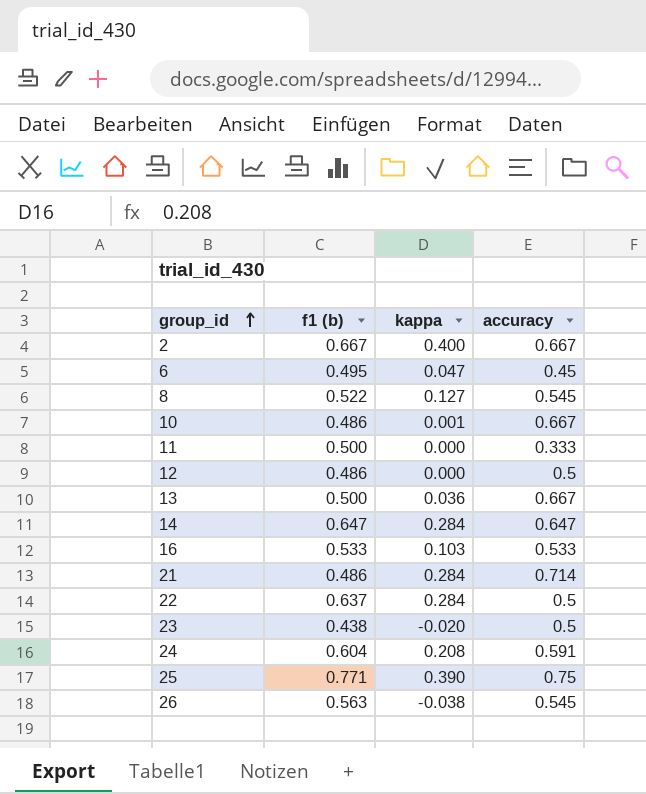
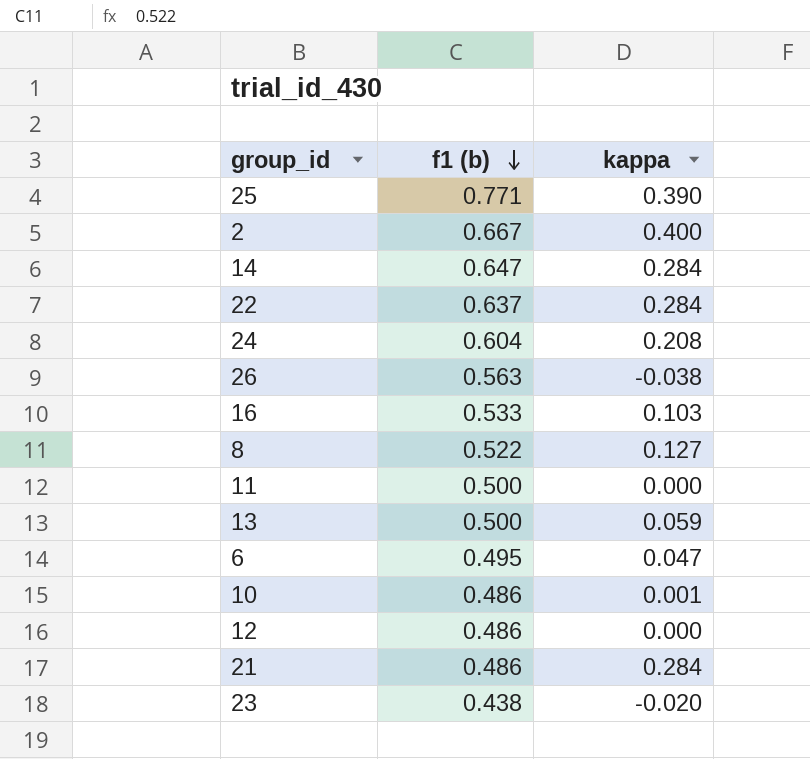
row order: group_id ascending -> f1 (b) descending
column accuracy | position: 4 -> none
13 | kappa: 0.036 -> 0.059

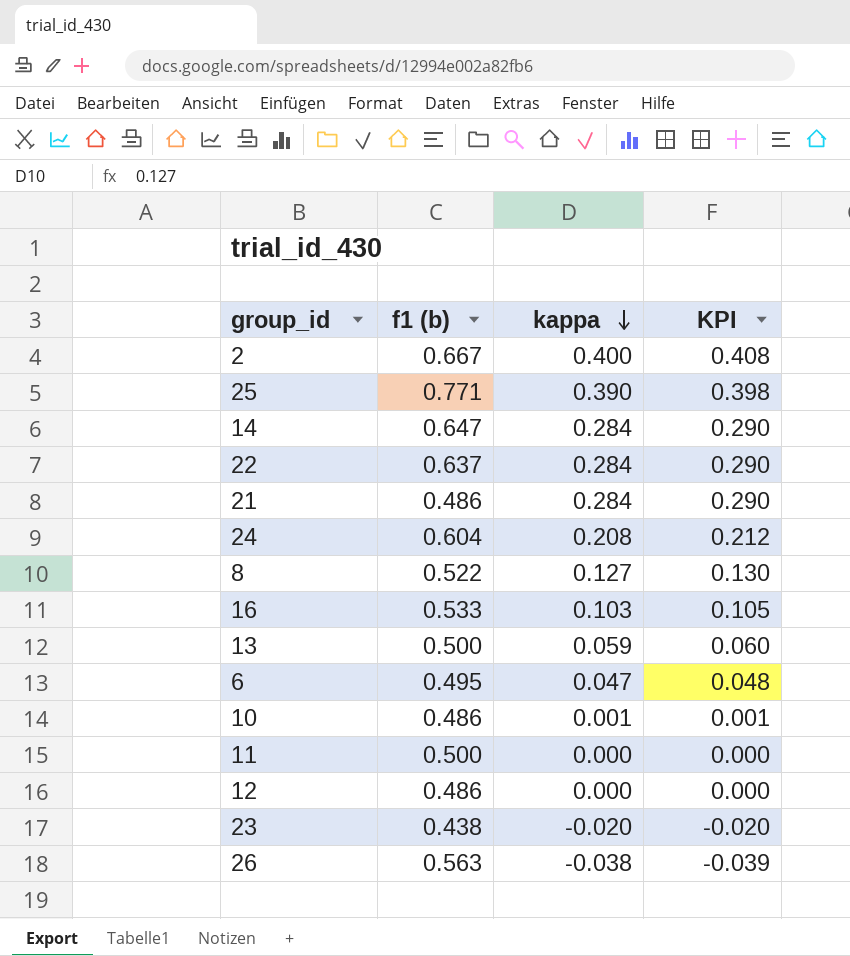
row order: f1 (b) descending -> kappa descending
column KPI | formula: none -> [kappa] * 1.02

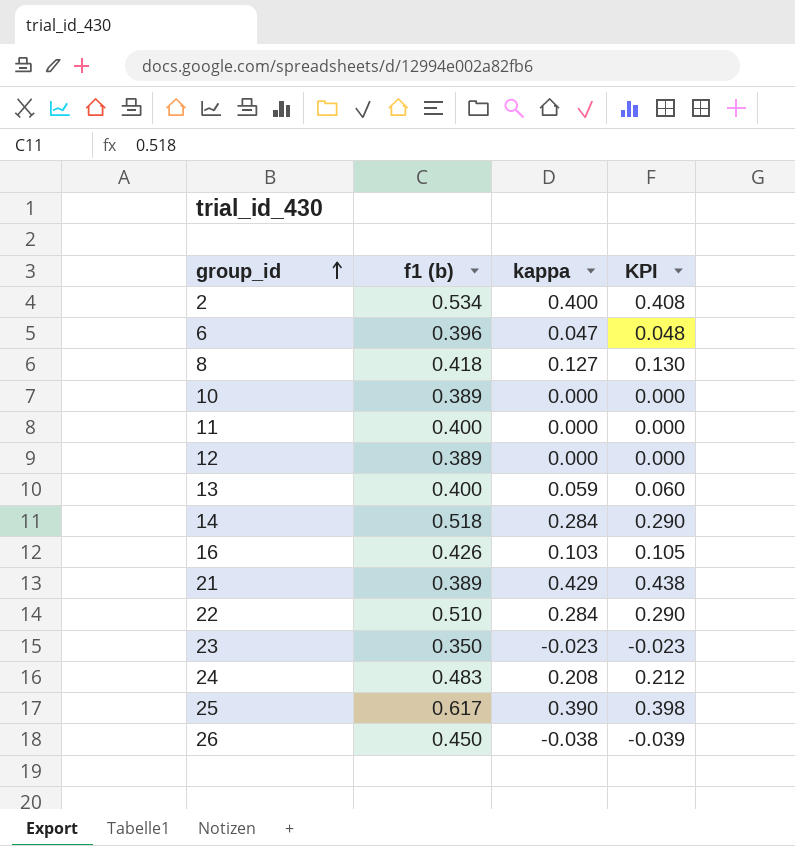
row order: kappa descending -> group_id ascending
2 | f1 (b): 0.667 -> 0.534
6 | f1 (b): 0.495 -> 0.396
8 | f1 (b): 0.522 -> 0.418
10 | f1 (b): 0.486 -> 0.389
10 | kappa: 0.001 -> 0.000
10 | KPI: 0.001 -> 0.000
11 | f1 (b): 0.500 -> 0.400
12 | f1 (b): 0.486 -> 0.389
13 | f1 (b): 0.500 -> 0.400
14 | f1 (b): 0.647 -> 0.518
16 | f1 (b): 0.533 -> 0.426
21 | f1 (b): 0.486 -> 0.389
21 | kappa: 0.284 -> 0.429
21 | KPI: 0.290 -> 0.438
22 | f1 (b): 0.637 -> 0.510
23 | f1 (b): 0.438 -> 0.350
23 | kappa: -0.020 -> -0.023
23 | KPI: -0.020 -> -0.023
24 | f1 (b): 0.604 -> 0.483
25 | f1 (b): 0.771 -> 0.617
26 | f1 (b): 0.563 -> 0.450

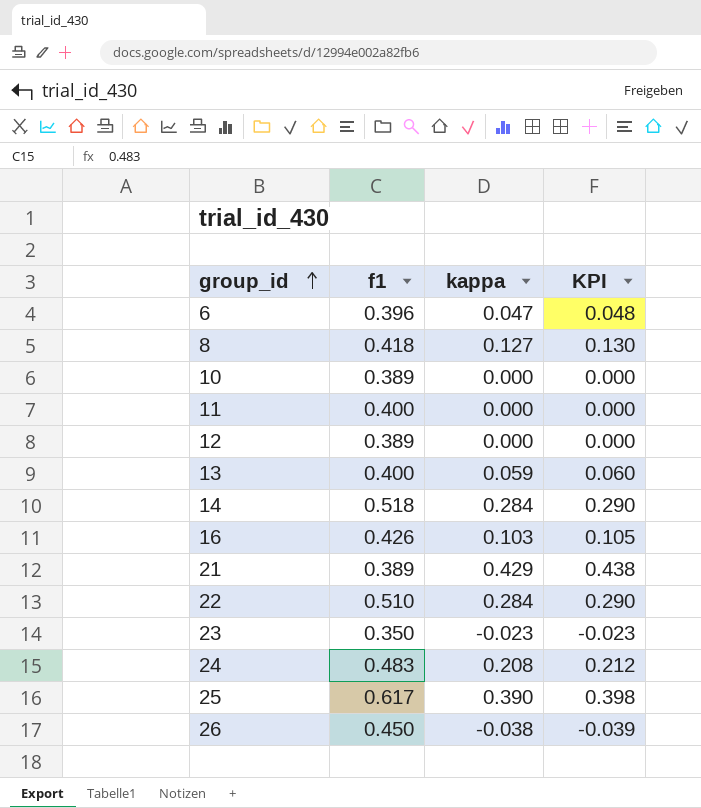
column name: f1 (b) -> f1
row 2: 0.534 | 0.400 | 0.408 -> none

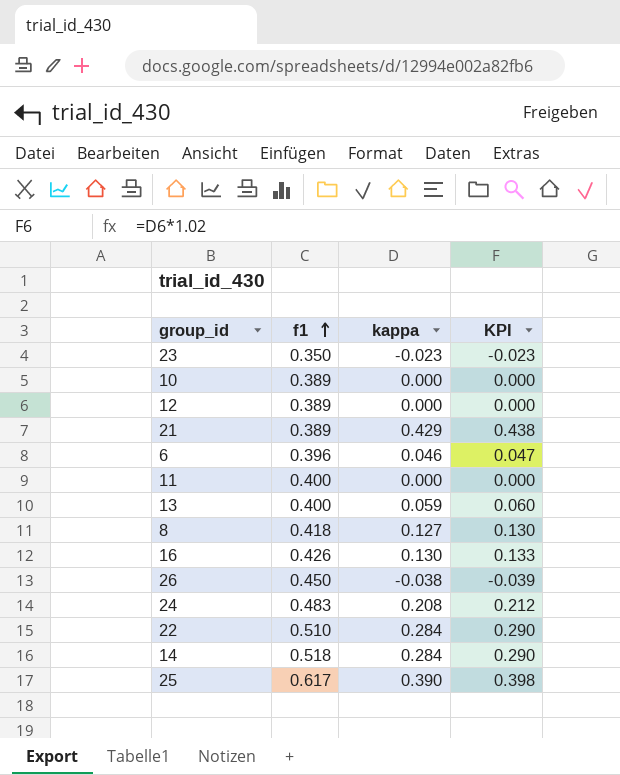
row order: group_id ascending -> f1 ascending
6 | kappa: 0.047 -> 0.046
6 | KPI: 0.048 -> 0.047
16 | kappa: 0.103 -> 0.130
16 | KPI: 0.105 -> 0.133

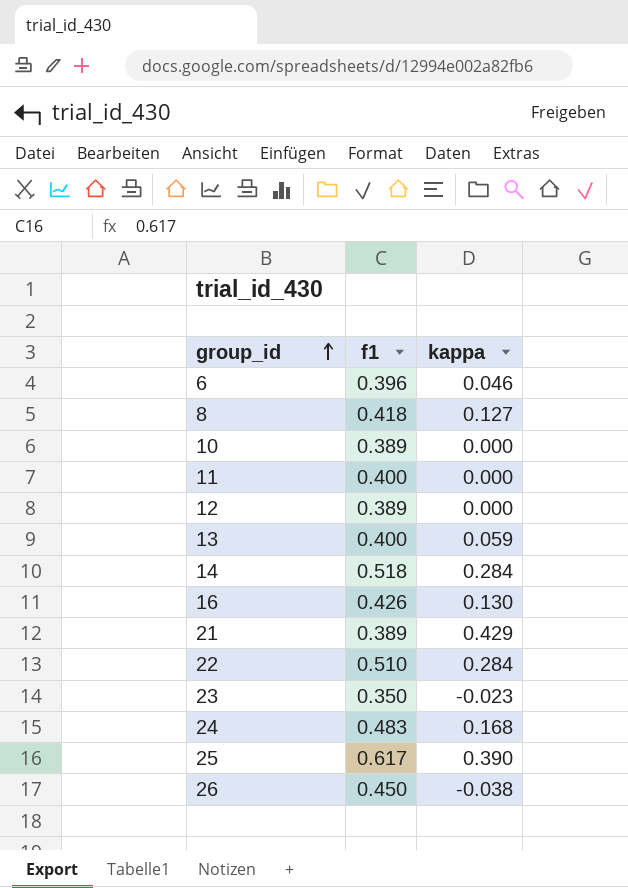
row order: f1 ascending -> group_id ascending
column KPI | formula: [kappa] * 1.02 -> none
24 | kappa: 0.208 -> 0.168

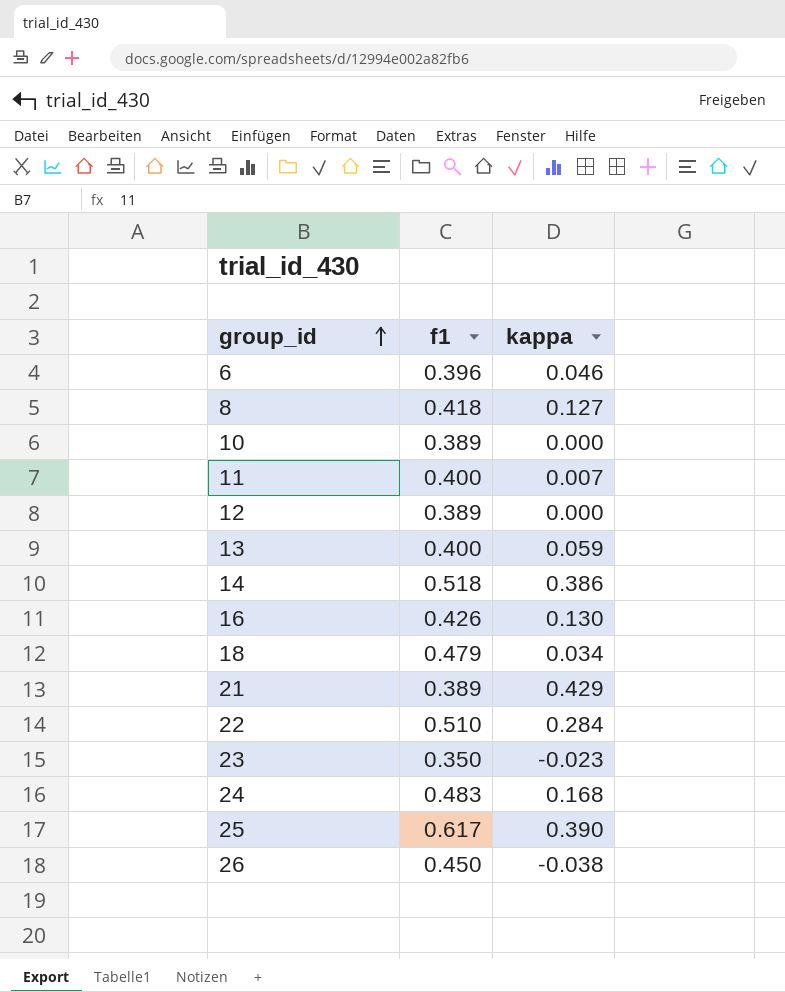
11 | kappa: 0.000 -> 0.007
14 | kappa: 0.284 -> 0.386
row 18: none -> 0.479 | 0.034

